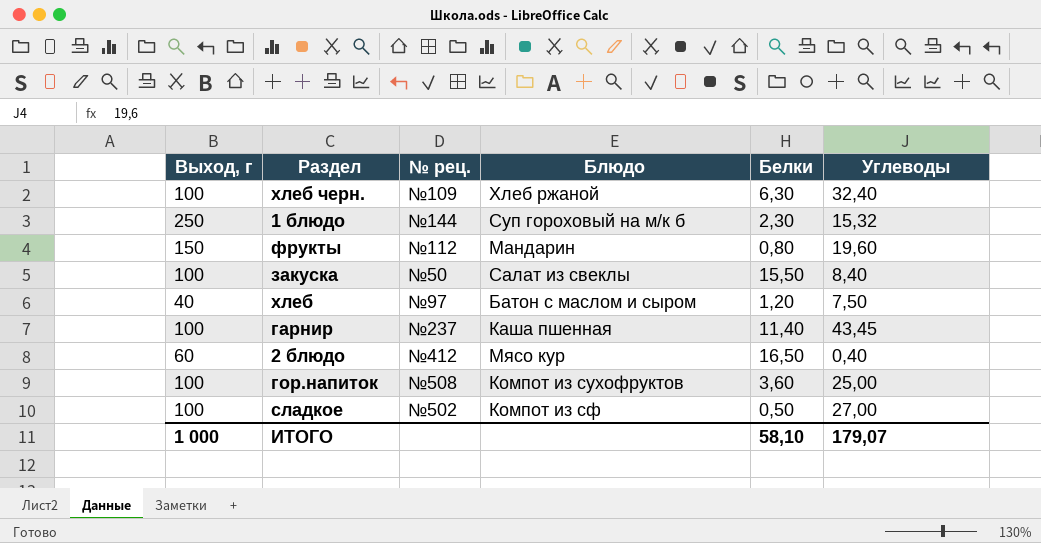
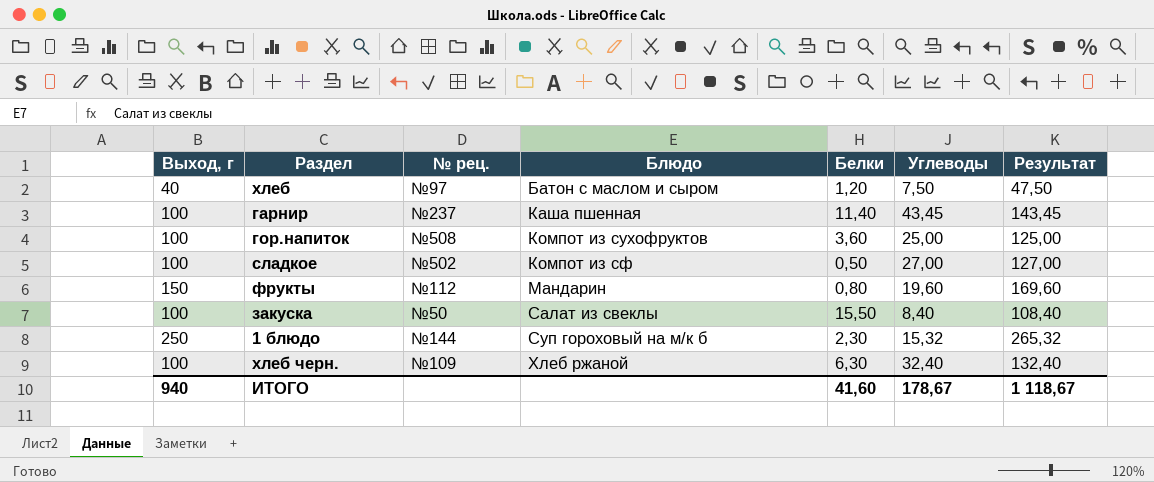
row order: none -> Блюдо ascending
column Результат | formula: none -> [Выход, г] + [Углеводы]
row 2 блюдо: 60 | №412 | Мясо кур | 16,50 | 0,40 -> none
ИТОГО | Выход, г: 1 000 -> 940
ИТОГО | Белки: 58,10 -> 41,60
ИТОГО | Углеводы: 179,07 -> 178,67

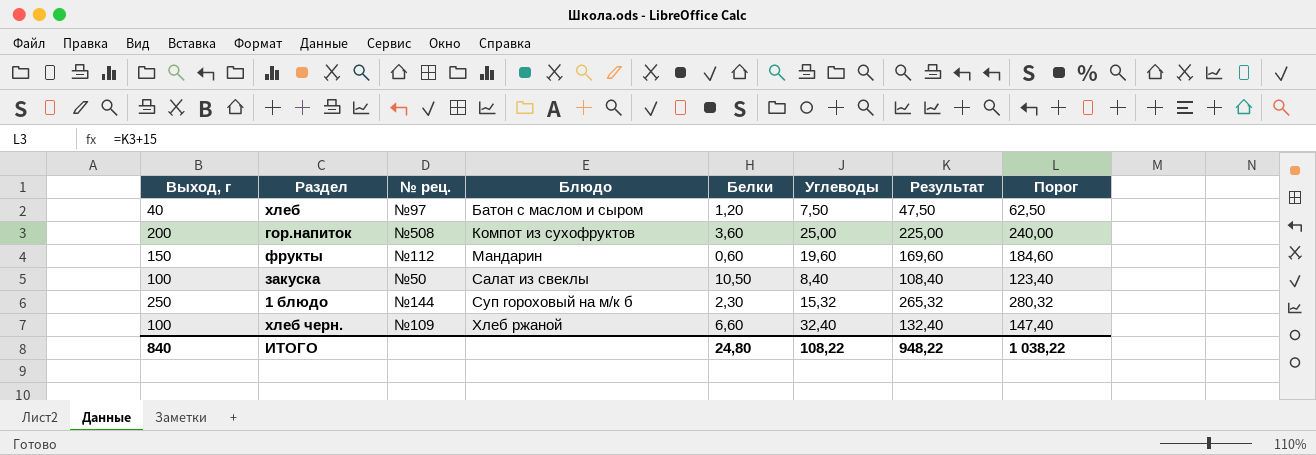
column Порог | formula: none -> [Результат] + 15
row гарнир: 100 | №237 | Каша пшенная | 11,40 | 43,45 | 143,45 -> none
row сладкое: 100 | №502 | Компот из сф | 0,50 | 27,00 | 127,00 -> none
гор.напиток | Выход, г: 100 -> 200
гор.напиток | Результат: 125,00 -> 225,00
фрукты | Белки: 0,80 -> 0,60
закуска | Белки: 15,50 -> 10,50
хлеб черн. | Белки: 6,30 -> 6,60
ИТОГО | Выход, г: 940 -> 840
ИТОГО | Белки: 41,60 -> 24,80
ИТОГО | Углеводы: 178,67 -> 108,22
ИТОГО | Результат: 1 118,67 -> 948,22

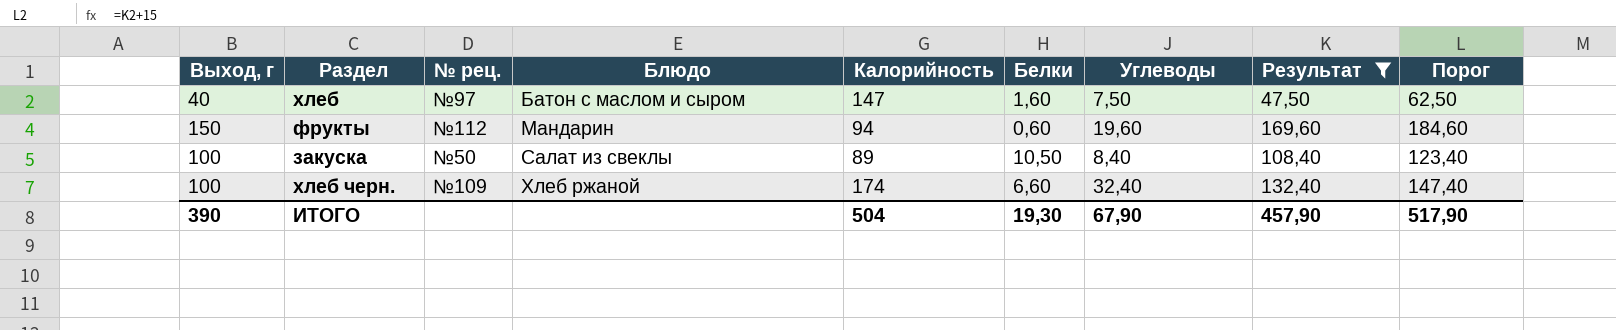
filter: none -> Результат <= 169,60
column Калорийность | position: none -> 5
хлеб | Белки: 1,20 -> 1,60
ИТОГО | Выход, г: 840 -> 390
ИТОГО | Белки: 24,80 -> 19,30
ИТОГО | Углеводы: 108,22 -> 67,90
ИТОГО | Результат: 948,22 -> 457,90
ИТОГО | Порог: 1 038,22 -> 517,90

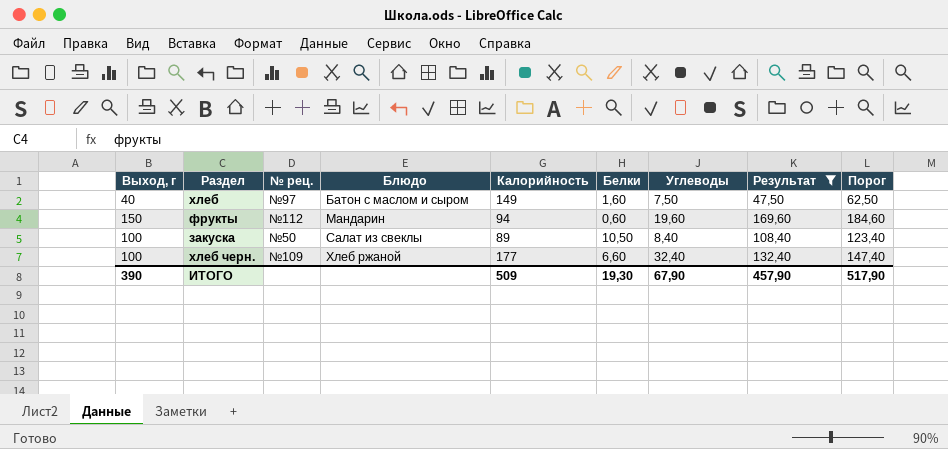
хлеб | Калорийность: 147 -> 149
хлеб черн. | Калорийность: 174 -> 177
ИТОГО | Калорийность: 504 -> 509

